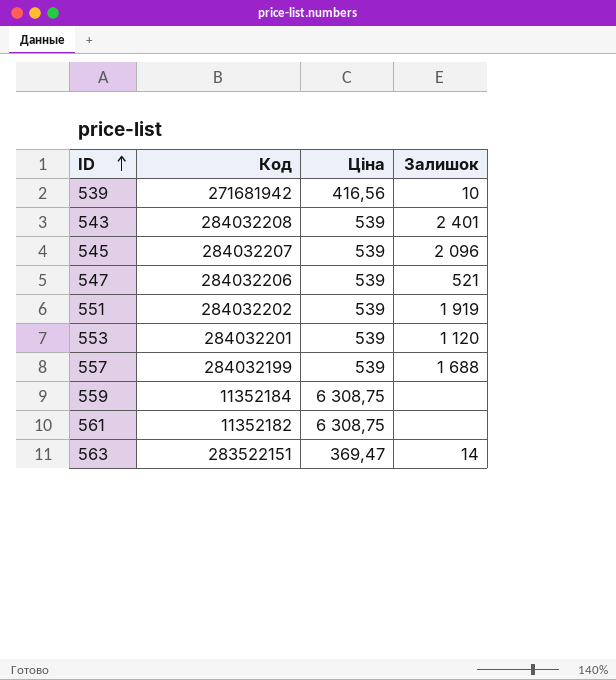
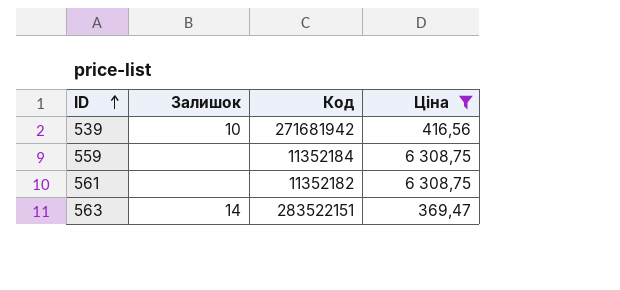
filter: none -> Ціна != 539
column Залишок | position: 4 -> 2

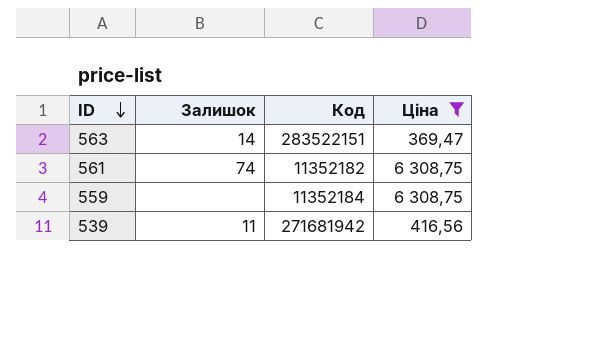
row order: ID ascending -> ID descending
561 | Залишок: none -> 74
539 | Залишок: 10 -> 11

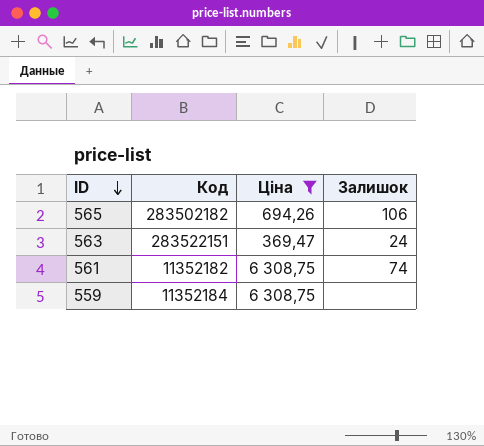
column Залишок | position: 2 -> 4
row 539: 11 | 271681942 | 416,56 -> none
row 565: none -> 283502182 | 694,26 | 106
563 | Залишок: 14 -> 24

